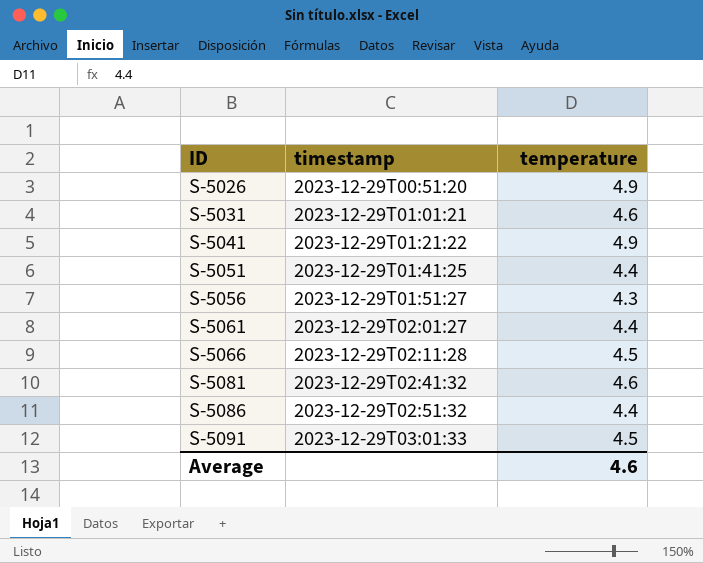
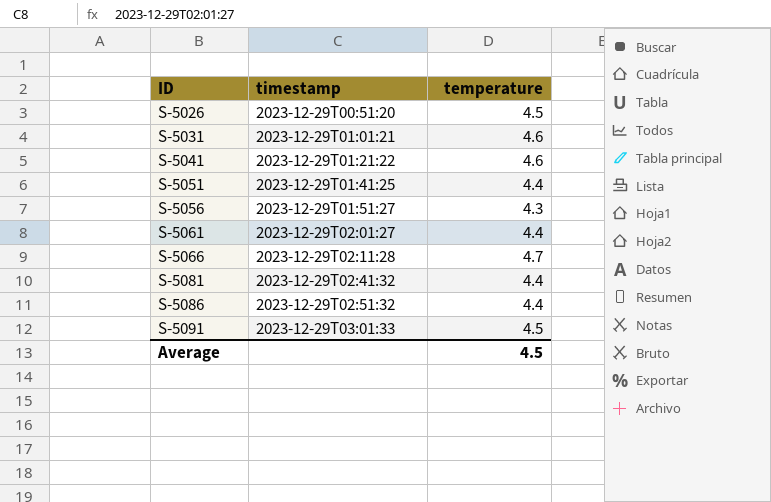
S-5026 | temperature: 4.9 -> 4.5
S-5041 | temperature: 4.9 -> 4.6
S-5066 | temperature: 4.5 -> 4.7
S-5081 | temperature: 4.6 -> 4.4
Average | temperature: 4.6 -> 4.5

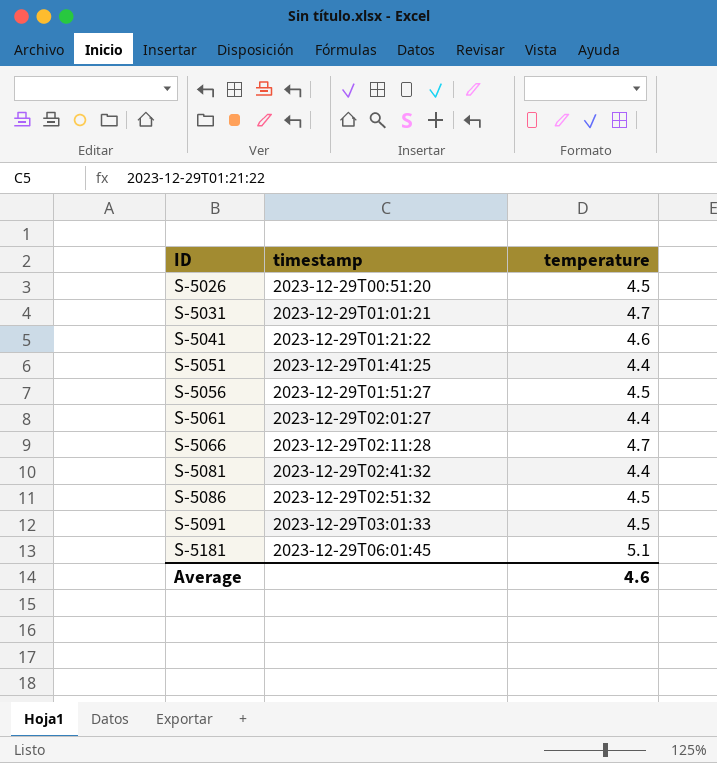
S-5031 | temperature: 4.6 -> 4.7
S-5056 | temperature: 4.3 -> 4.5
S-5086 | temperature: 4.4 -> 4.5
row S-5181: none -> 2023-12-29T06:01:45 | 5.1
Average | temperature: 4.5 -> 4.6

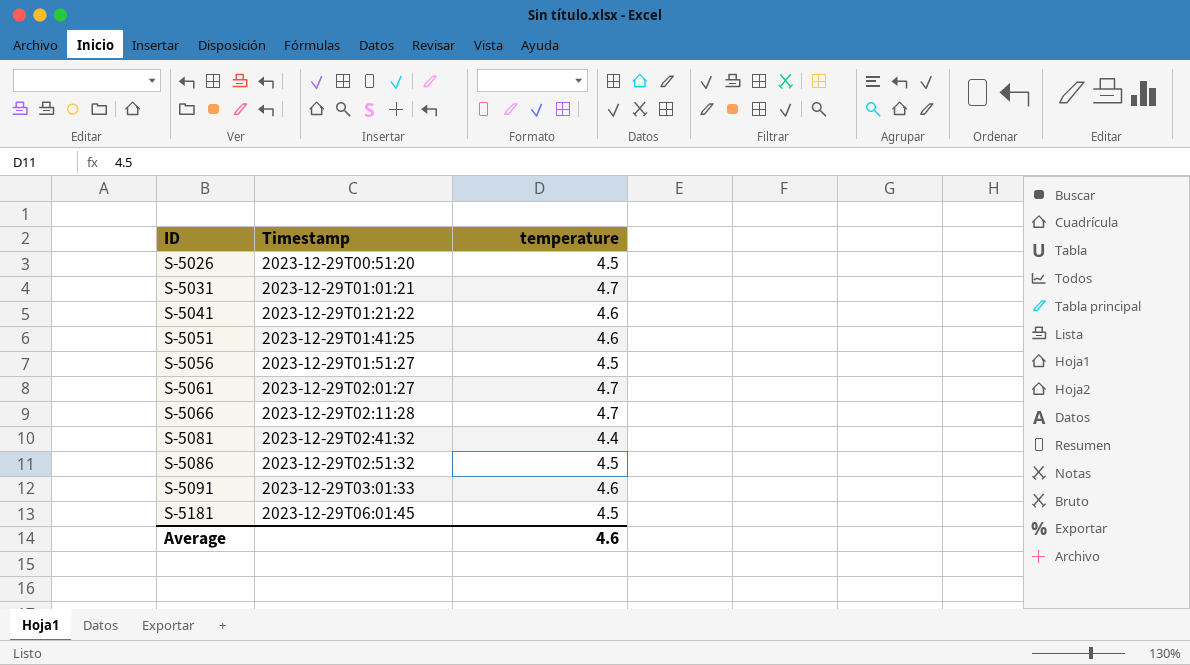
column name: timestamp -> Timestamp
S-5051 | temperature: 4.4 -> 4.6
S-5061 | temperature: 4.4 -> 4.7
S-5091 | temperature: 4.5 -> 4.6
S-5181 | temperature: 5.1 -> 4.5

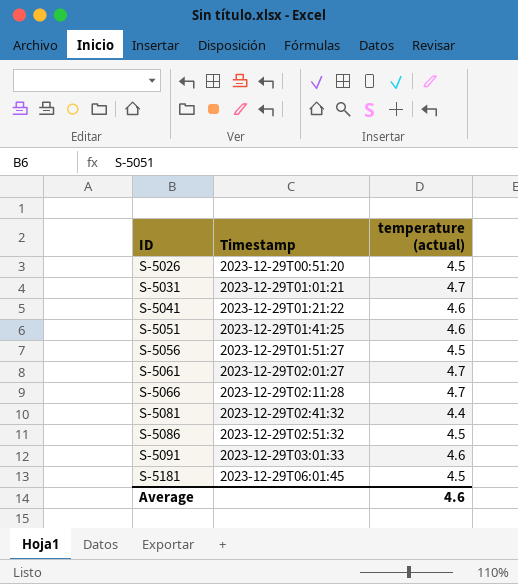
column name: temperature -> temperature (actual)

